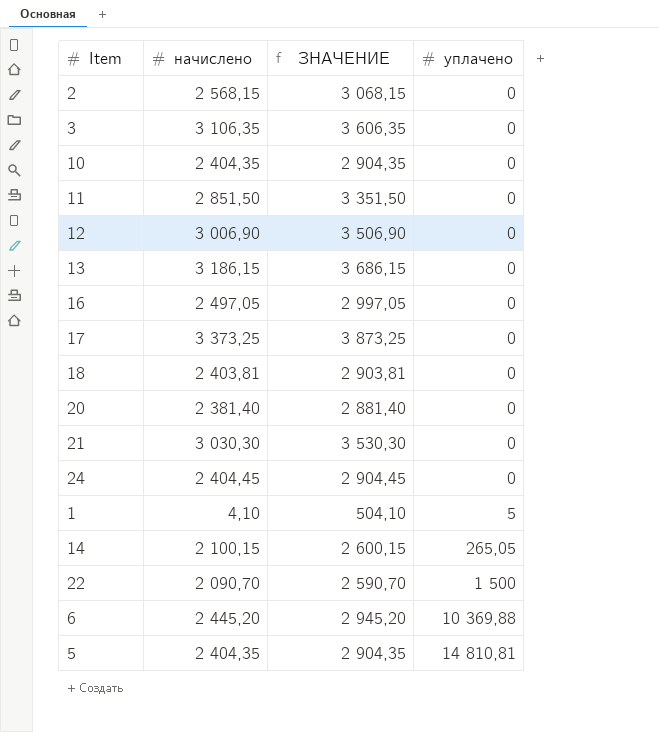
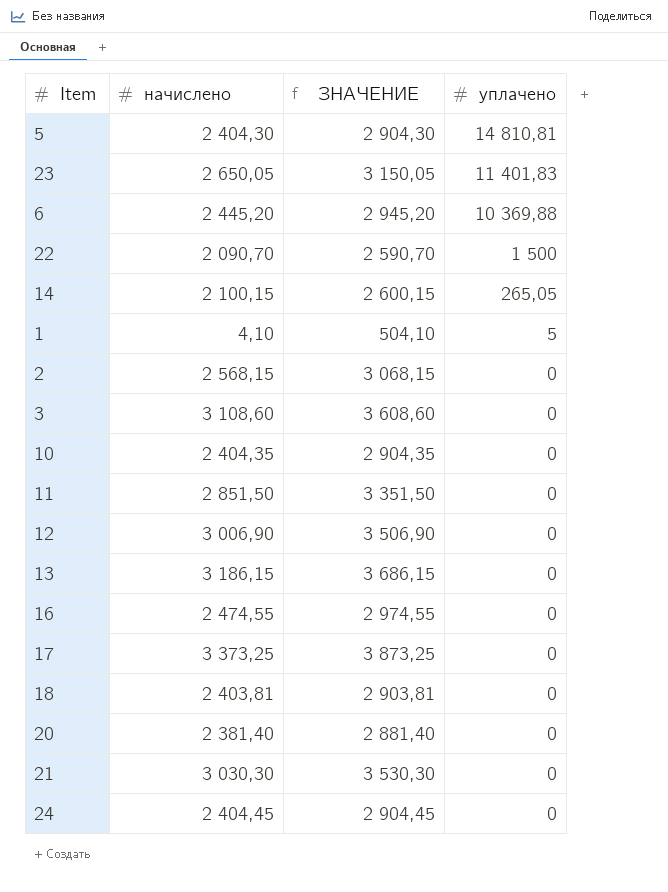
row order: уплачено ascending -> уплачено descending
5 | начислено: 2 404,35 -> 2 404,30
5 | ЗНАЧЕНИЕ: 2 904,35 -> 2 904,30
row 23: none -> 2 650,05 | 3 150,05 | 11 401,83
3 | начислено: 3 106,35 -> 3 108,60
3 | ЗНАЧЕНИЕ: 3 606,35 -> 3 608,60
16 | начислено: 2 497,05 -> 2 474,55
16 | ЗНАЧЕНИЕ: 2 997,05 -> 2 974,55

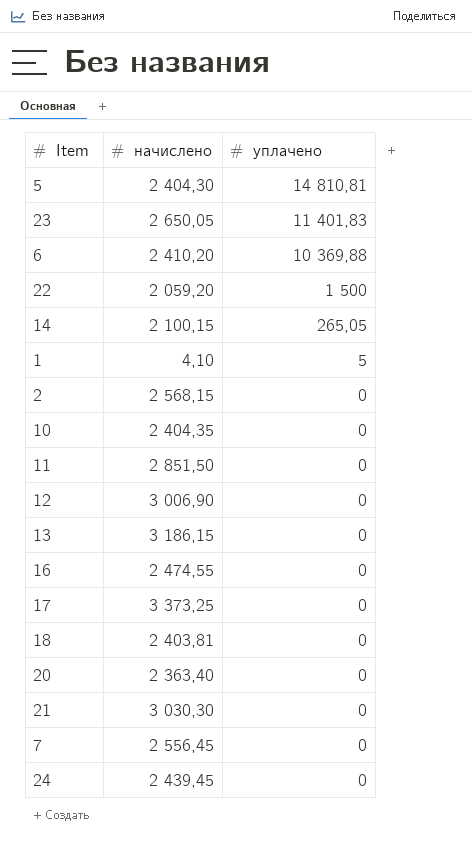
column ЗНАЧЕНИЕ | formula: [начислено] + 500 -> none
row 3: 3 108,60 | 3 608,60 | 0 -> none
6 | начислено: 2 445,20 -> 2 410,20
22 | начислено: 2 090,70 -> 2 059,20
20 | начислено: 2 381,40 -> 2 363,40
row 7: none -> 2 556,45 | 0
24 | начислено: 2 404,45 -> 2 439,45

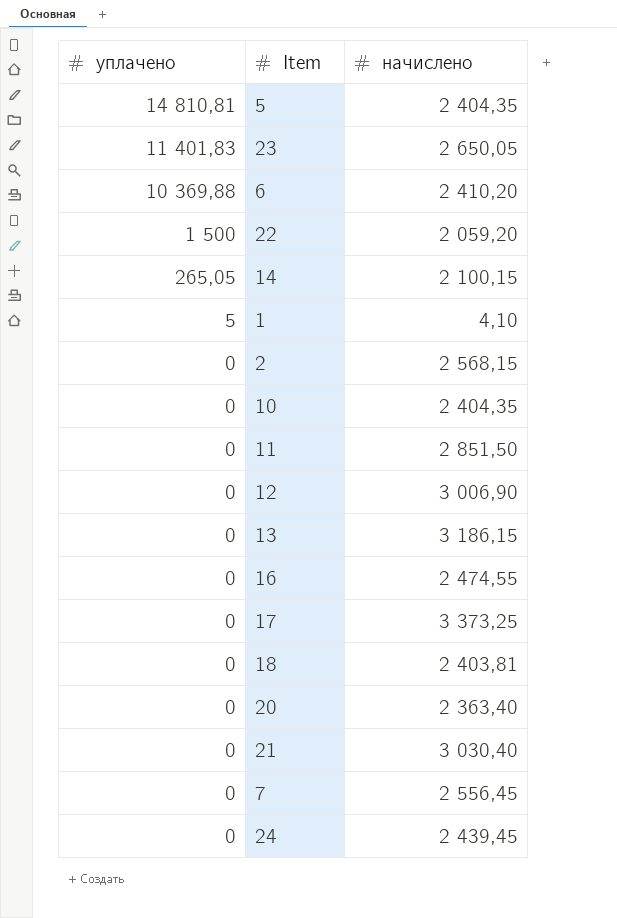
column уплачено | position: 3 -> 1
5 | начислено: 2 404,30 -> 2 404,35
21 | начислено: 3 030,30 -> 3 030,40

